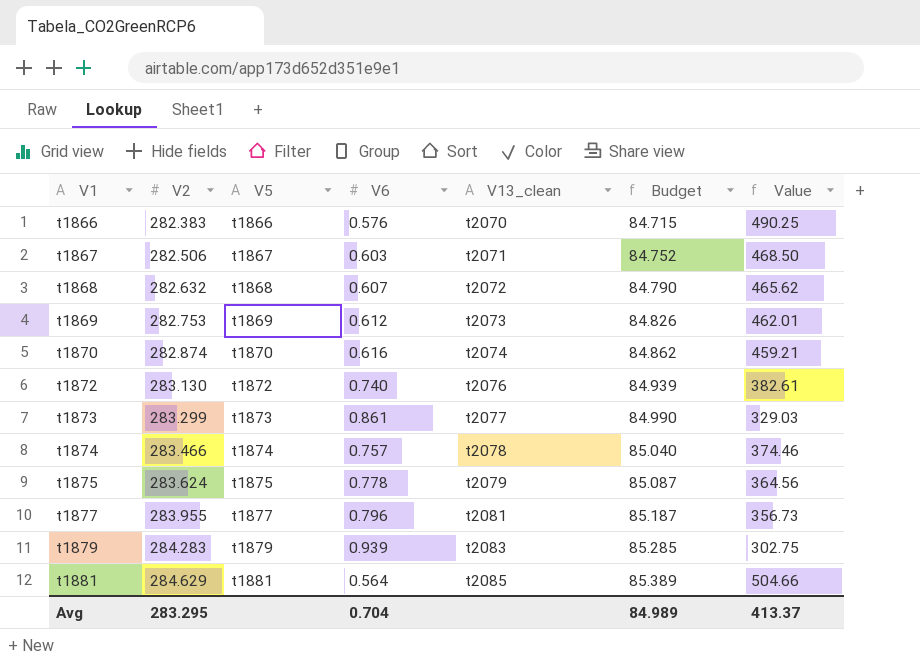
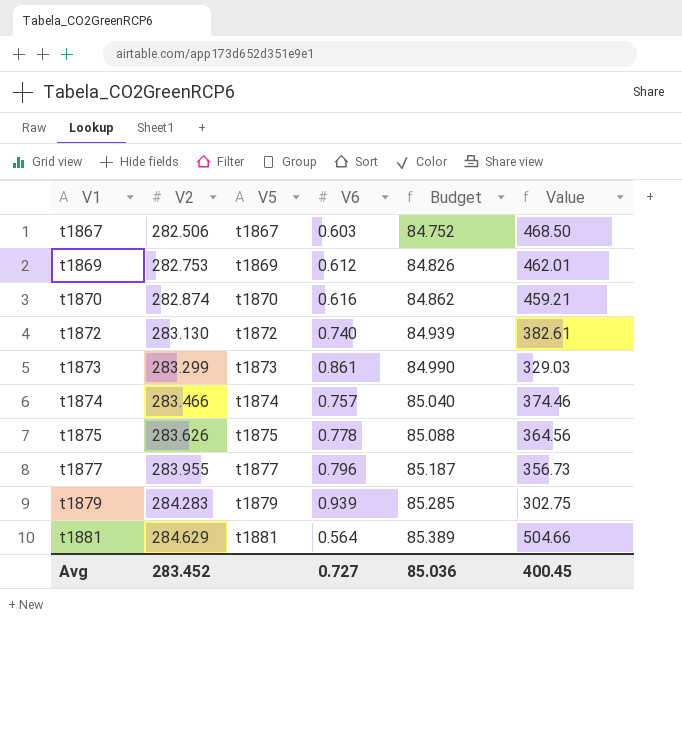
column V13_clean | position: 5 -> none
row t1866: 282.383 | t1866 | 0.576 | t2070 | 84.715 | 490.25 -> none
row t1868: 282.632 | t1868 | 0.607 | t2072 | 84.790 | 465.62 -> none
t1875 | V2: 283.624 -> 283.626
t1875 | Budget: 85.087 -> 85.088
Avg | V2: 283.295 -> 283.452
Avg | V6: 0.704 -> 0.727
Avg | Budget: 84.989 -> 85.036
Avg | Value: 413.37 -> 400.45

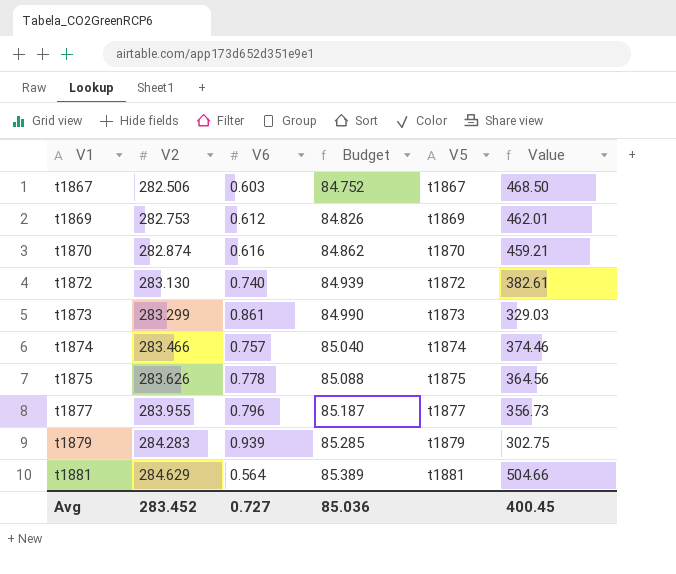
column V5 | position: 3 -> 5

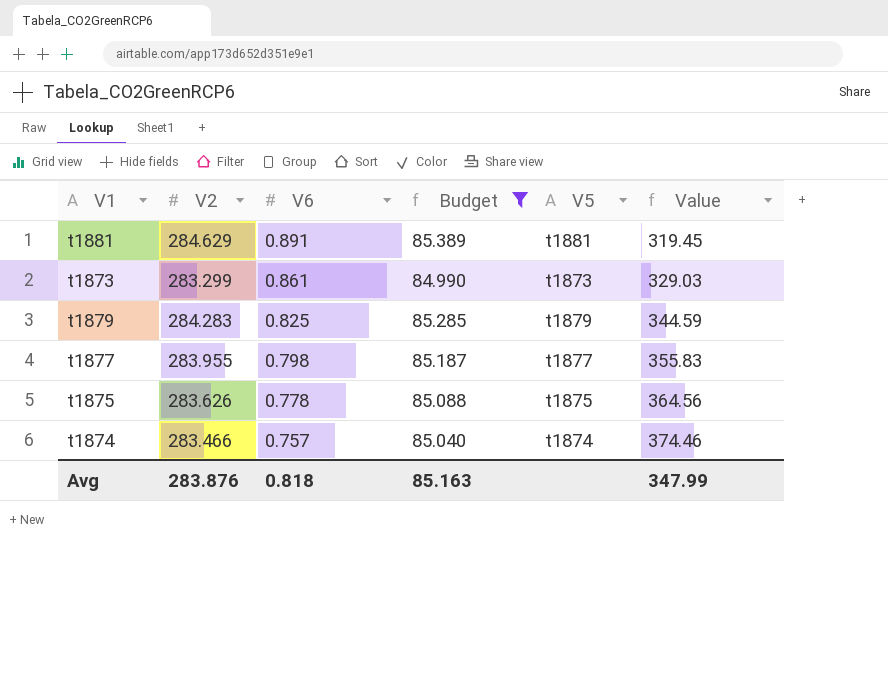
filter: none -> Budget >= 84.990
row order: V1 ascending -> V6 descending
t1881 | V6: 0.564 -> 0.891
t1881 | Value: 504.66 -> 319.45
t1879 | V6: 0.939 -> 0.825
t1879 | Value: 302.75 -> 344.59
t1877 | V6: 0.796 -> 0.798
t1877 | Value: 356.73 -> 355.83
Avg | V2: 283.452 -> 283.876
Avg | V6: 0.727 -> 0.818
Avg | Budget: 85.036 -> 85.163
Avg | Value: 400.45 -> 347.99

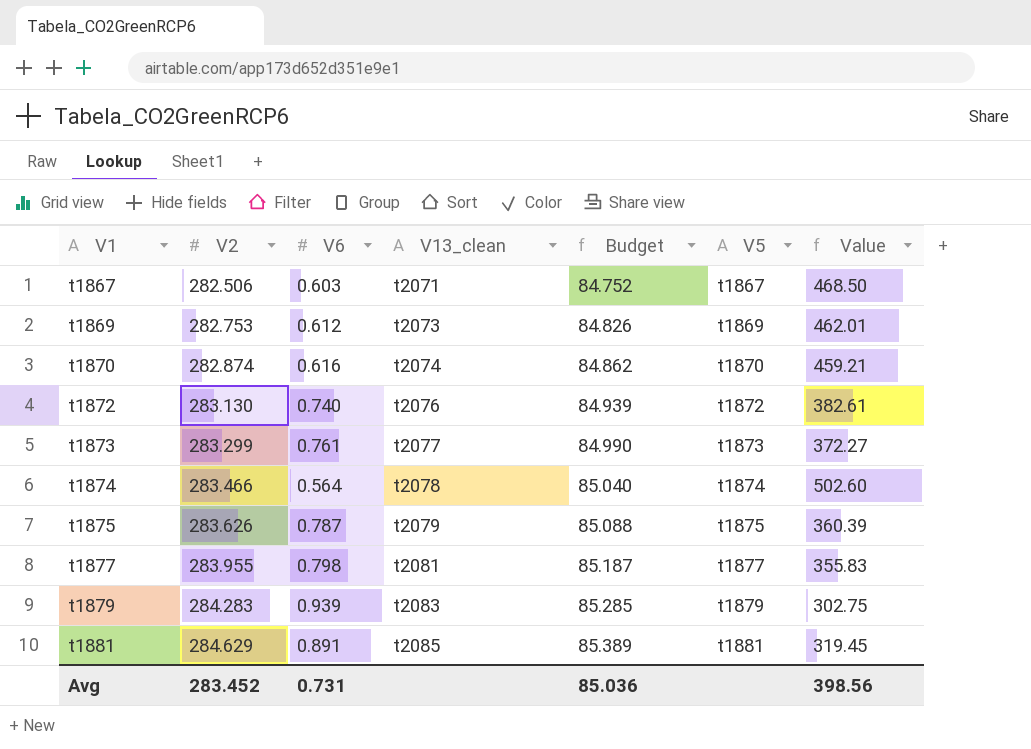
filter: Budget >= 84.990 -> none
row order: V6 descending -> V1 ascending
column V13_clean | position: none -> 4
t1873 | V6: 0.861 -> 0.761
t1873 | Value: 329.03 -> 372.27
t1874 | V6: 0.757 -> 0.564
t1874 | Value: 374.46 -> 502.60
t1875 | V6: 0.778 -> 0.787
t1875 | Value: 364.56 -> 360.39
t1879 | V6: 0.825 -> 0.939
t1879 | Value: 344.59 -> 302.75
Avg | V2: 283.876 -> 283.452
Avg | V6: 0.818 -> 0.731
Avg | Budget: 85.163 -> 85.036
Avg | Value: 347.99 -> 398.56

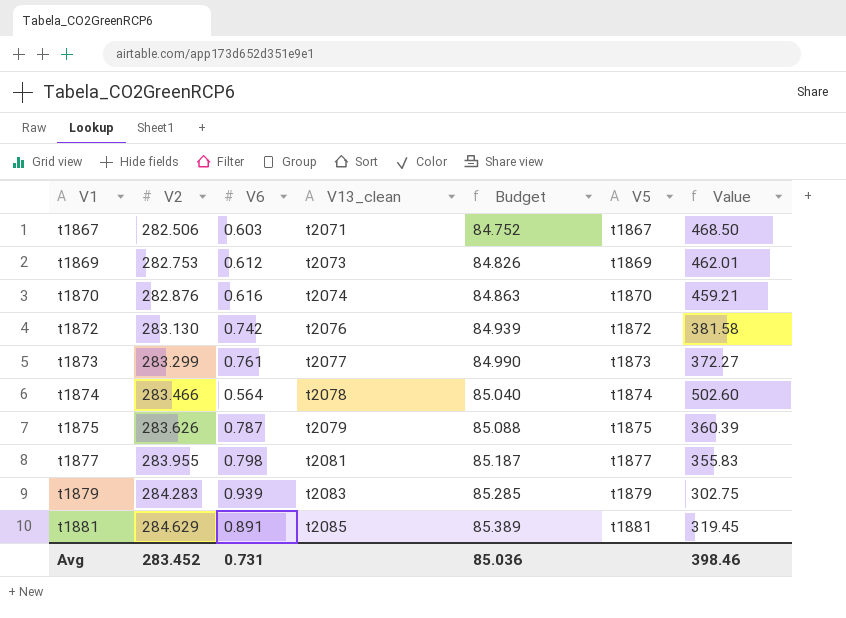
t1870 | V2: 282.874 -> 282.876
t1870 | Budget: 84.862 -> 84.863
t1872 | V6: 0.740 -> 0.742
t1872 | Value: 382.61 -> 381.58
Avg | Value: 398.56 -> 398.46

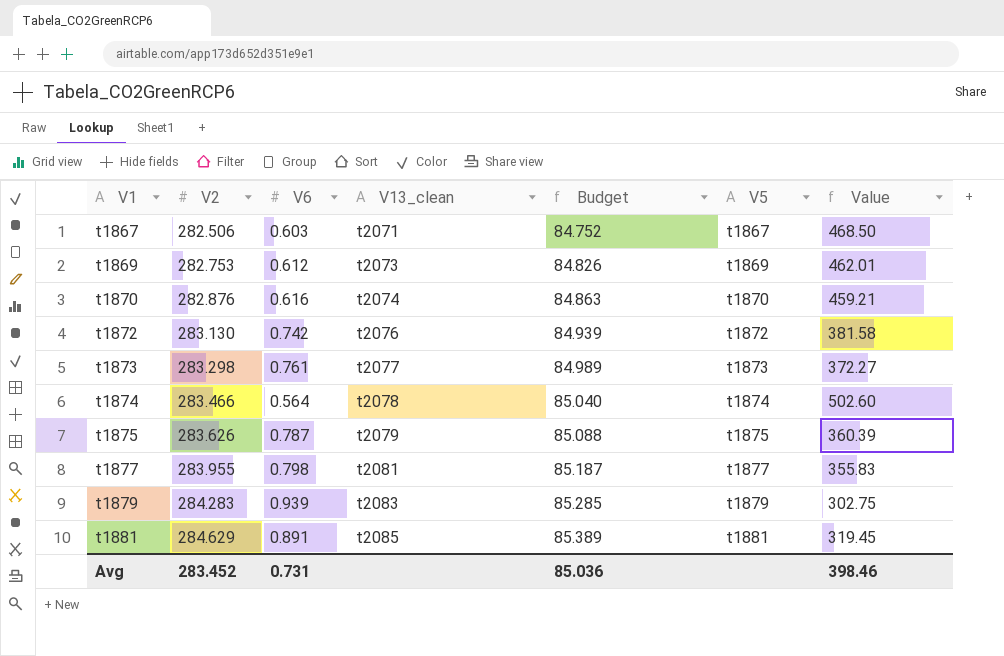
t1873 | V2: 283.299 -> 283.298
t1873 | Budget: 84.990 -> 84.989

